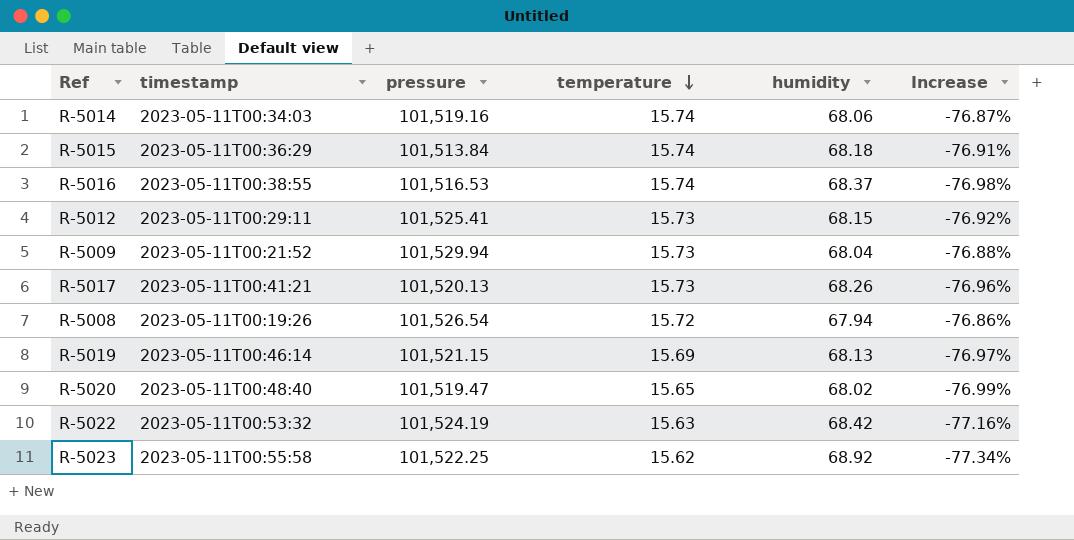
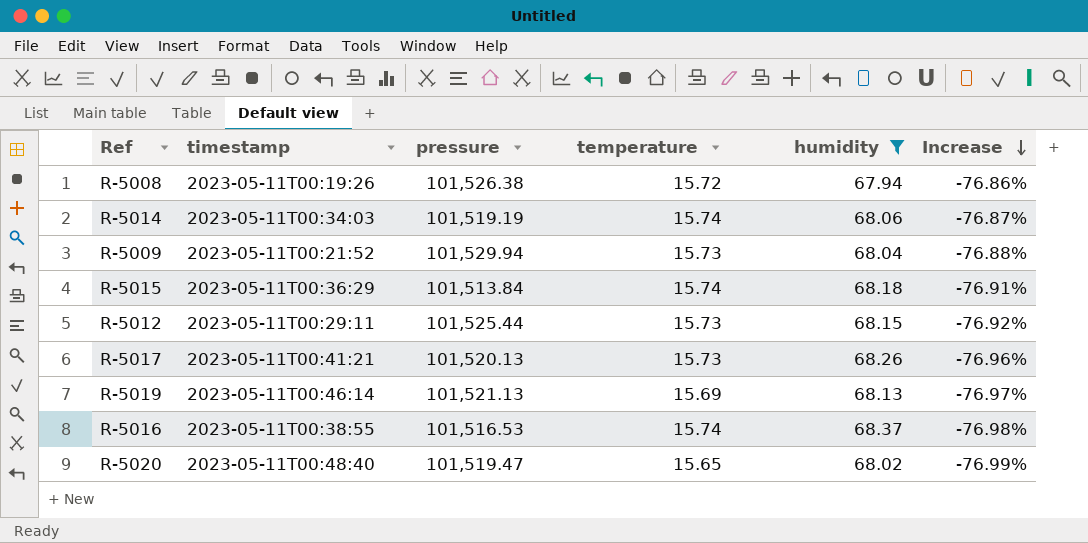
filter: none -> humidity <= 68.37
row order: temperature descending -> Increase descending
R-5008 | pressure: 101,526.54 -> 101,526.38
R-5014 | pressure: 101,519.16 -> 101,519.19
R-5012 | pressure: 101,525.41 -> 101,525.44
R-5019 | pressure: 101,521.15 -> 101,521.13

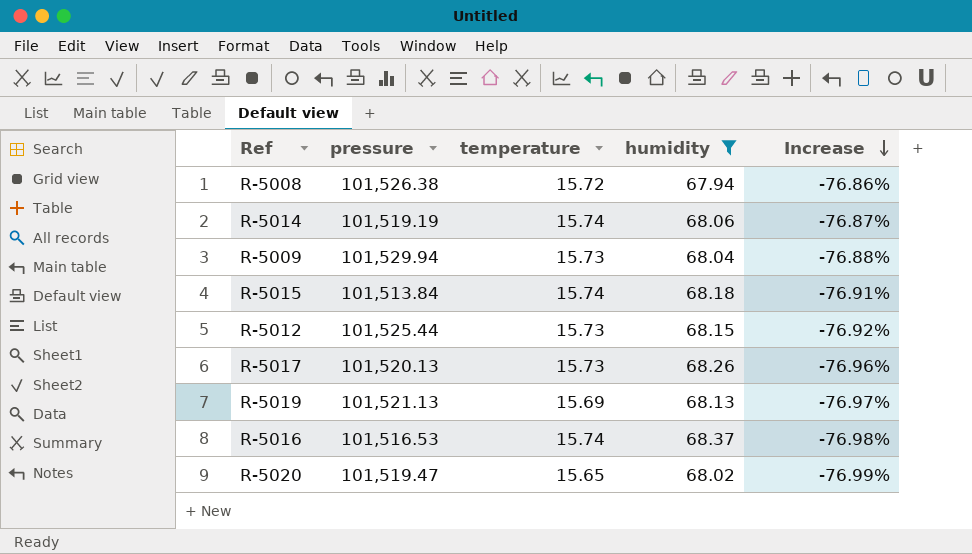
column timestamp | position: 2 -> none

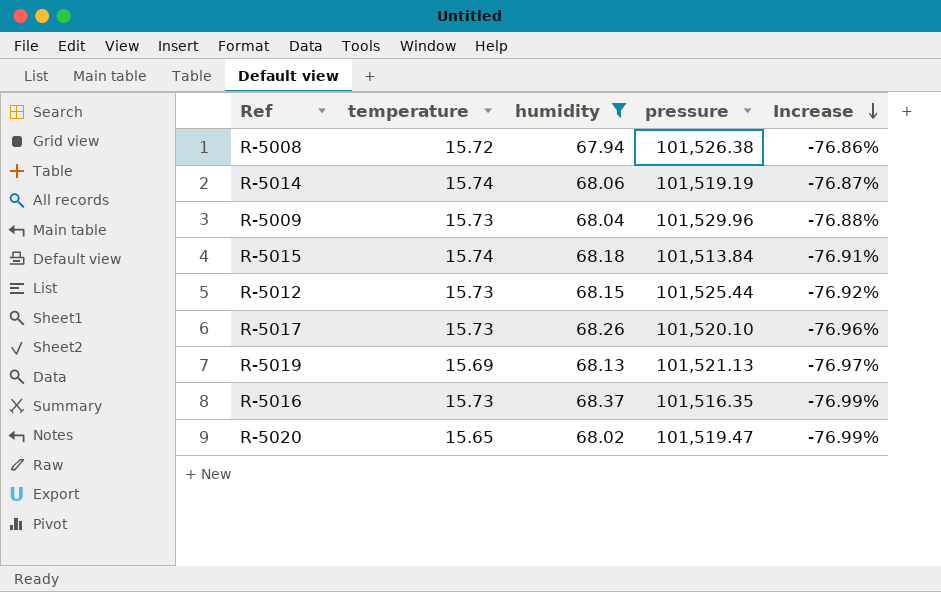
column pressure | position: 2 -> 4
R-5009 | pressure: 101,529.94 -> 101,529.96
R-5017 | pressure: 101,520.13 -> 101,520.10
R-5016 | temperature: 15.74 -> 15.73
R-5016 | pressure: 101,516.53 -> 101,516.35
R-5016 | Increase: -76.98% -> -76.99%

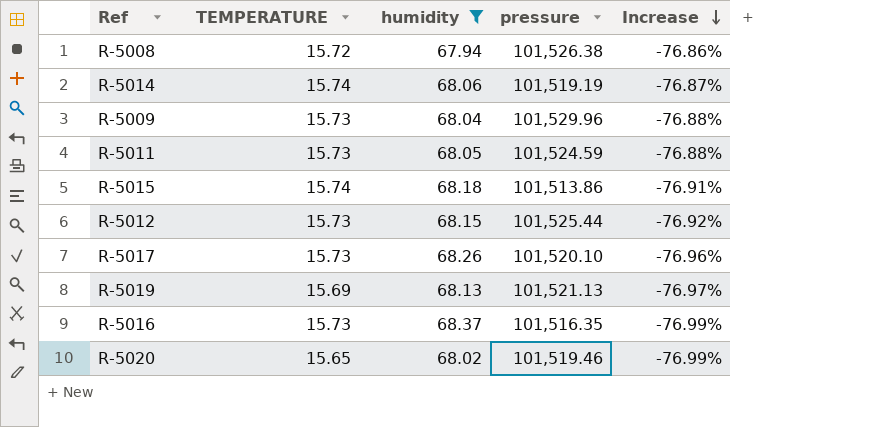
column name: temperature -> TEMPERATURE
row R-5011: none -> 15.73 | 68.05 | 101,524.59 | -76.88%
R-5015 | pressure: 101,513.84 -> 101,513.86
R-5020 | pressure: 101,519.47 -> 101,519.46

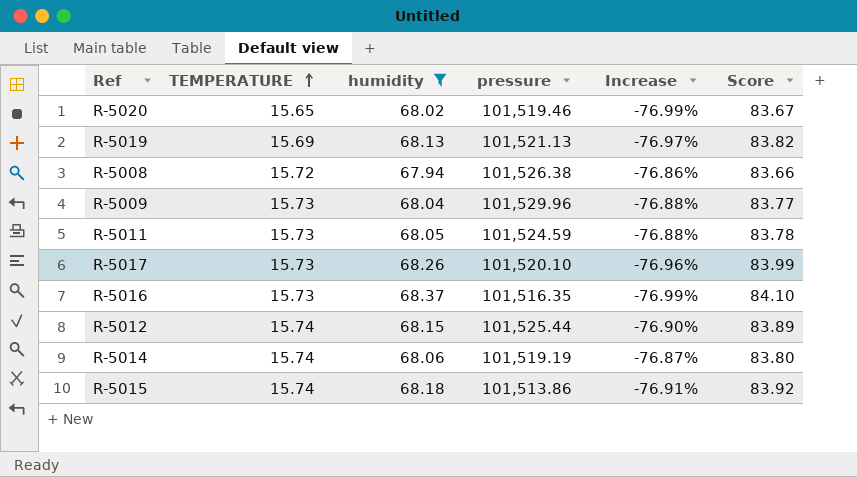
row order: Increase descending -> TEMPERATURE ascending
column Score | formula: none -> [TEMPERATURE] + [humidity]
R-5012 | TEMPERATURE: 15.73 -> 15.74
R-5012 | Increase: -76.92% -> -76.90%

